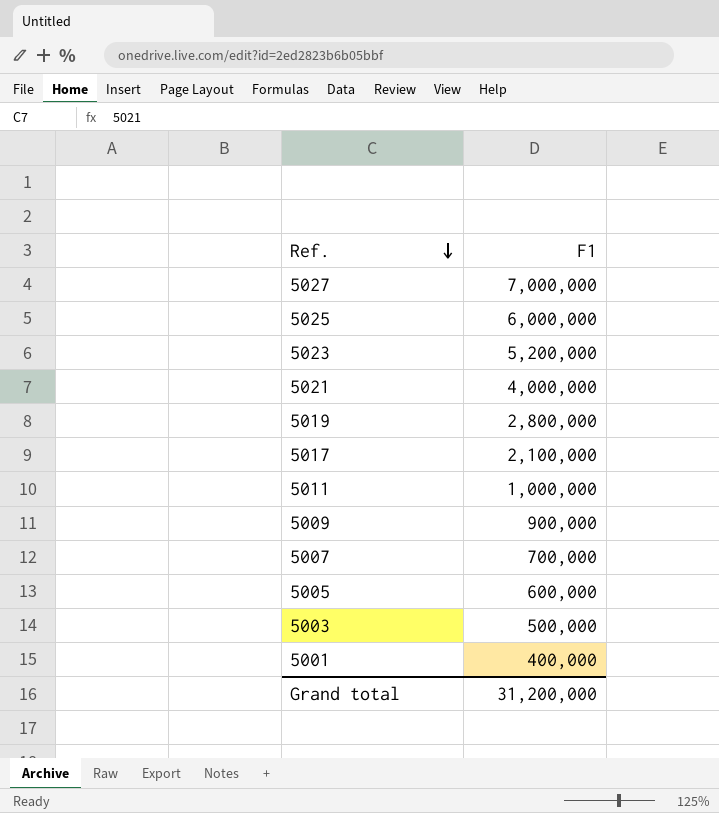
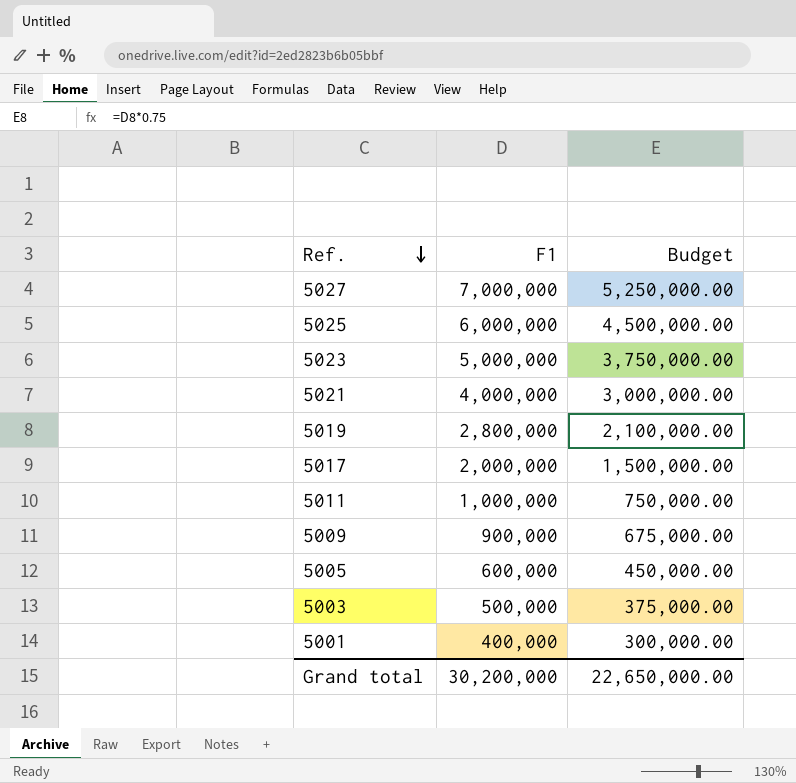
column Budget | formula: none -> [F1] * 0.75
row 5007: 700,000 -> none
5023 | F1: 5,200,000 -> 5,000,000
5017 | F1: 2,100,000 -> 2,000,000
Grand total | F1: 31,200,000 -> 30,200,000

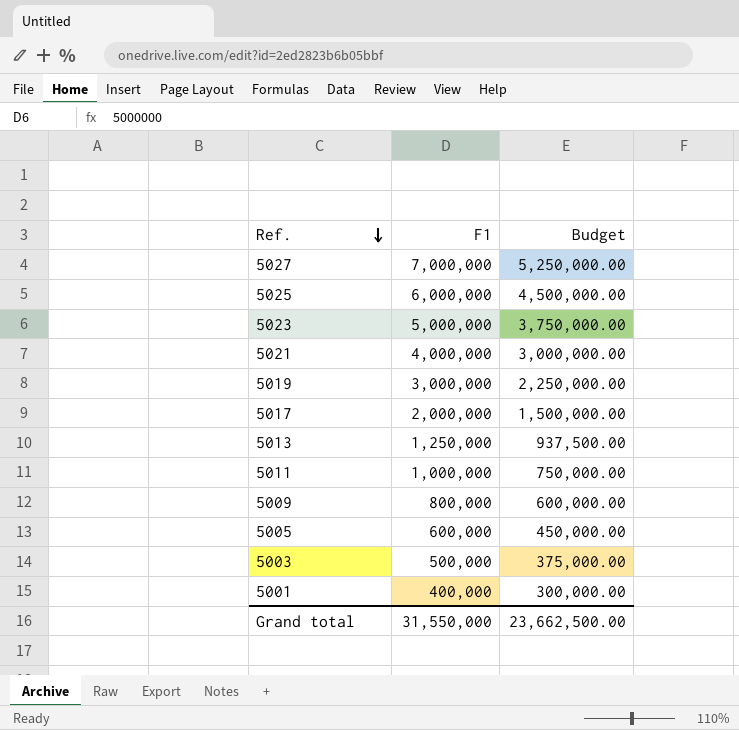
5019 | F1: 2,800,000 -> 3,000,000
5019 | Budget: 2,100,000.00 -> 2,250,000.00
row 5013: none -> 1,250,000 | 937,500.00
5009 | F1: 900,000 -> 800,000
5009 | Budget: 675,000.00 -> 600,000.00
Grand total | F1: 30,200,000 -> 31,550,000
Grand total | Budget: 22,650,000.00 -> 23,662,500.00

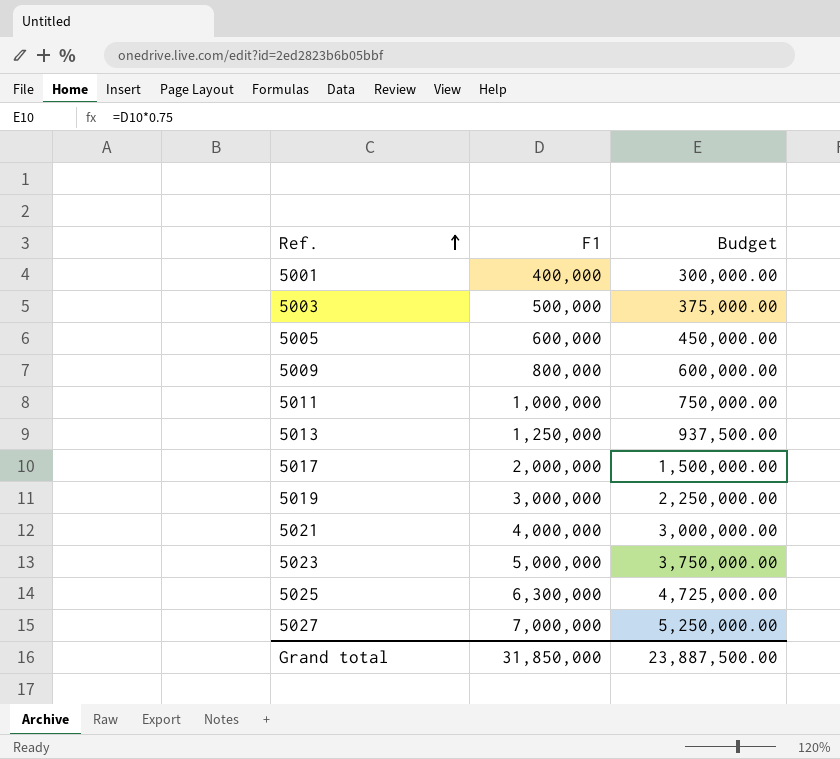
row order: Ref. descending -> Ref. ascending
5025 | F1: 6,000,000 -> 6,300,000
5025 | Budget: 4,500,000.00 -> 4,725,000.00
Grand total | F1: 31,550,000 -> 31,850,000
Grand total | Budget: 23,662,500.00 -> 23,887,500.00

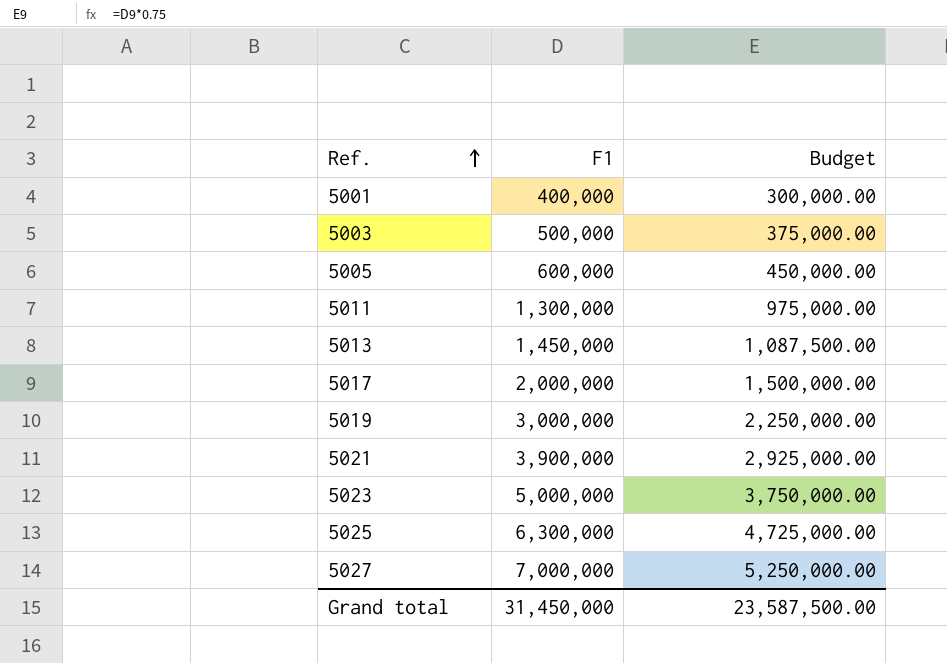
row 5009: 800,000 | 600,000.00 -> none
5011 | F1: 1,000,000 -> 1,300,000
5011 | Budget: 750,000.00 -> 975,000.00
5013 | F1: 1,250,000 -> 1,450,000
5013 | Budget: 937,500.00 -> 1,087,500.00
5021 | F1: 4,000,000 -> 3,900,000
5021 | Budget: 3,000,000.00 -> 2,925,000.00
Grand total | F1: 31,850,000 -> 31,450,000
Grand total | Budget: 23,887,500.00 -> 23,587,500.00

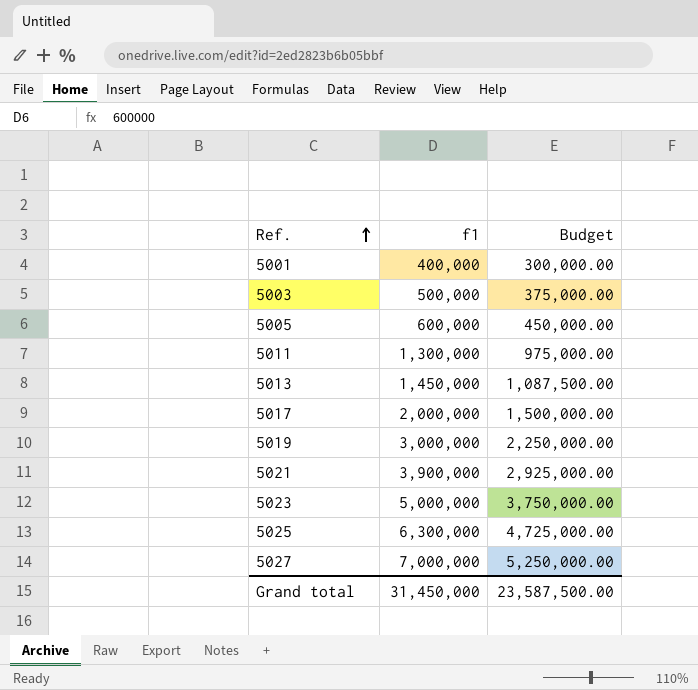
column name: F1 -> f1

